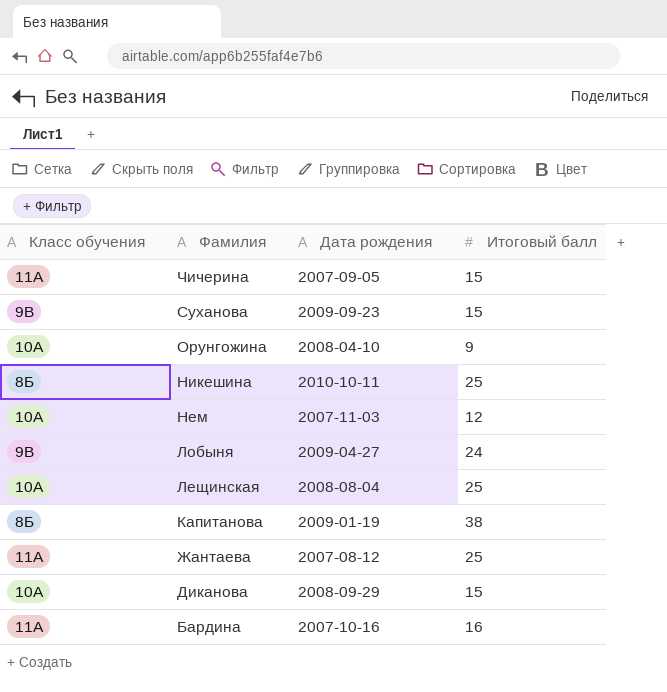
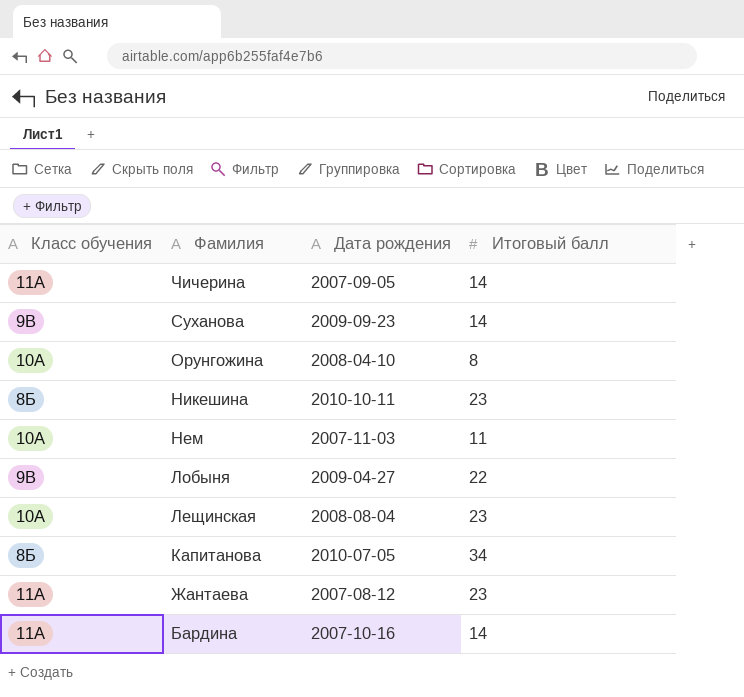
row Диканова: 10А | 2008-09-29 | 15 -> none
Чичерина | Итоговый балл: 15 -> 14
Суханова | Итоговый балл: 15 -> 14
Орунгожина | Итоговый балл: 9 -> 8
Никешина | Итоговый балл: 25 -> 23
Нем | Итоговый балл: 12 -> 11
Лобыня | Итоговый балл: 24 -> 22
Лещинская | Итоговый балл: 25 -> 23
Капитанова | Дата рождения: 2009-01-19 -> 2010-07-05
Капитанова | Итоговый балл: 38 -> 34
Жантаева | Итоговый балл: 25 -> 23
Бардина | Итоговый балл: 16 -> 14

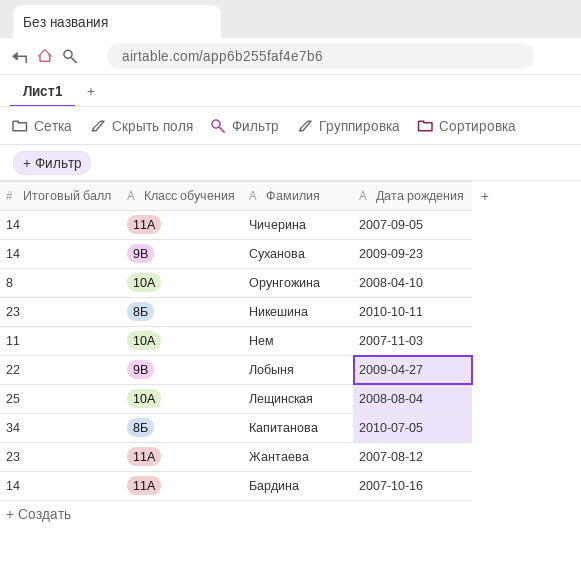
column Итоговый балл | position: 4 -> 1
Лещинская | Итоговый балл: 23 -> 25

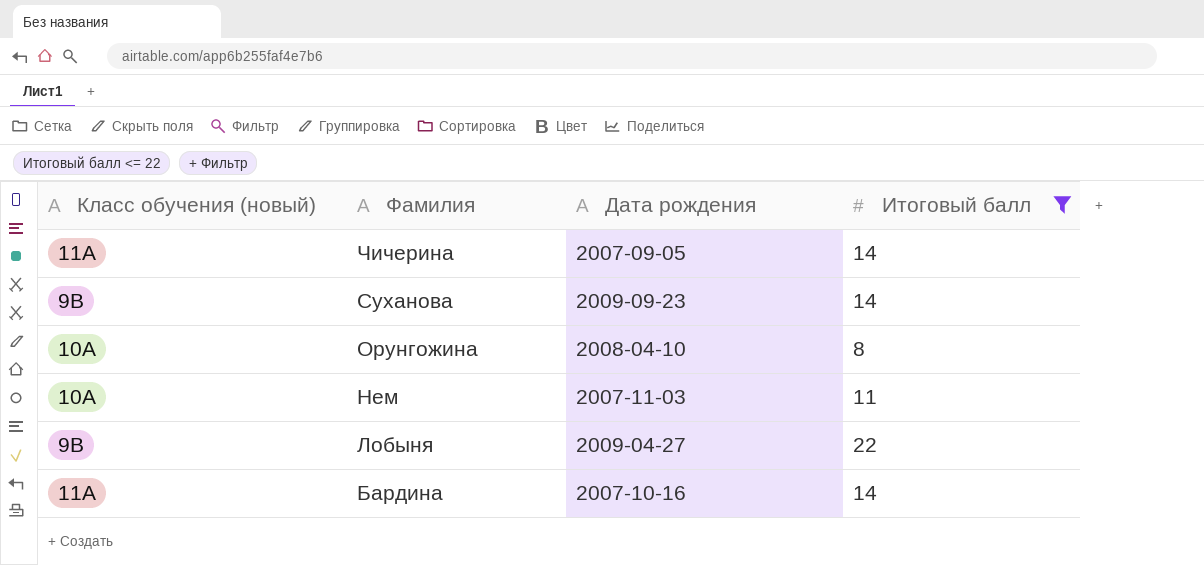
filter: none -> Итоговый балл <= 22
column name: Класс обучения -> Класс обучения (новый)
column Итоговый балл | position: 1 -> 4

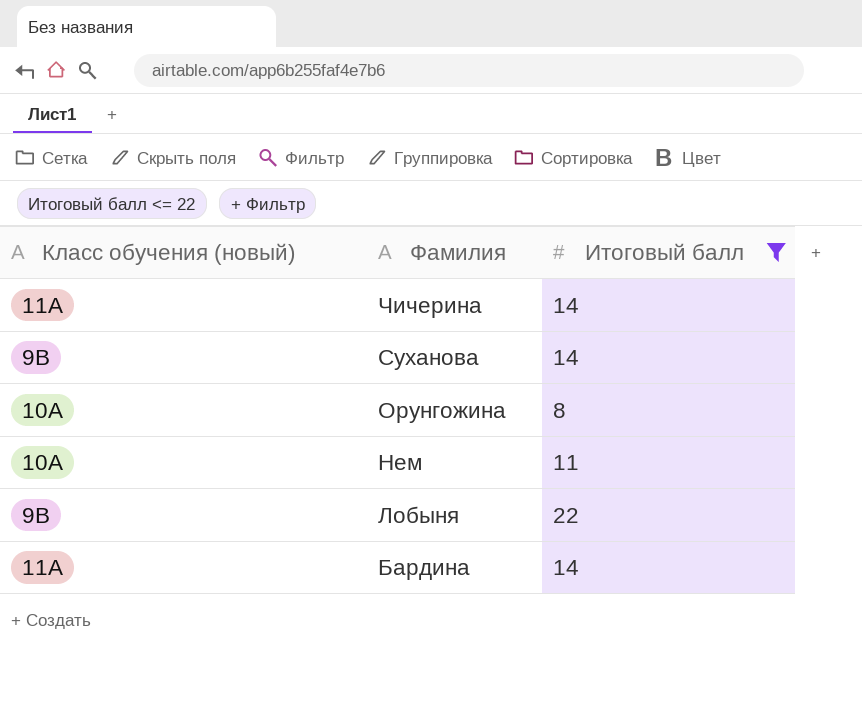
column Дата рождения | position: 3 -> none

